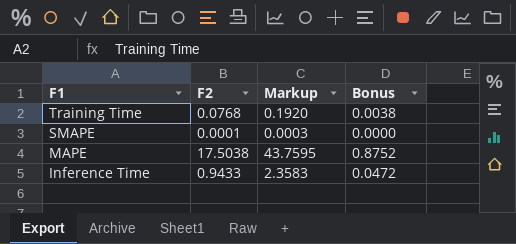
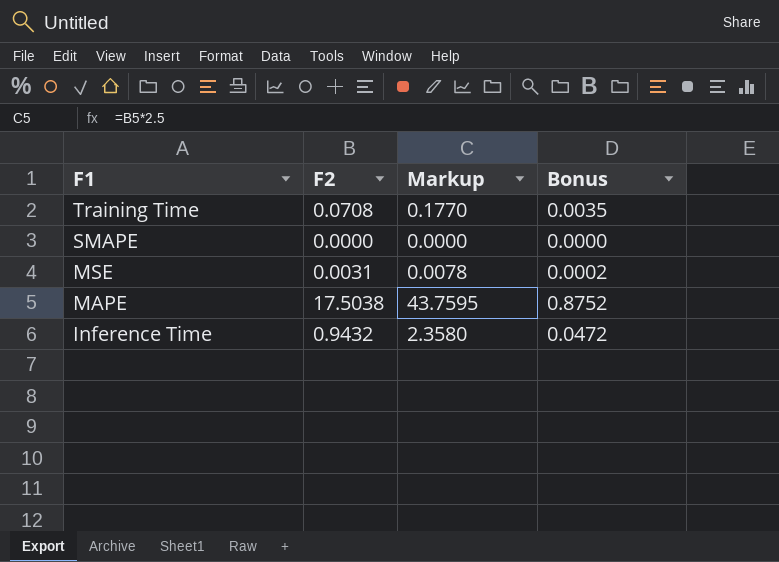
Training Time | F2: 0.0768 -> 0.0708
Training Time | Markup: 0.1920 -> 0.1770
Training Time | Bonus: 0.0038 -> 0.0035
SMAPE | F2: 0.0001 -> 0.0000
SMAPE | Markup: 0.0003 -> 0.0000
row MSE: none -> 0.0031 | 0.0078 | 0.0002
Inference Time | F2: 0.9433 -> 0.9432
Inference Time | Markup: 2.3583 -> 2.3580

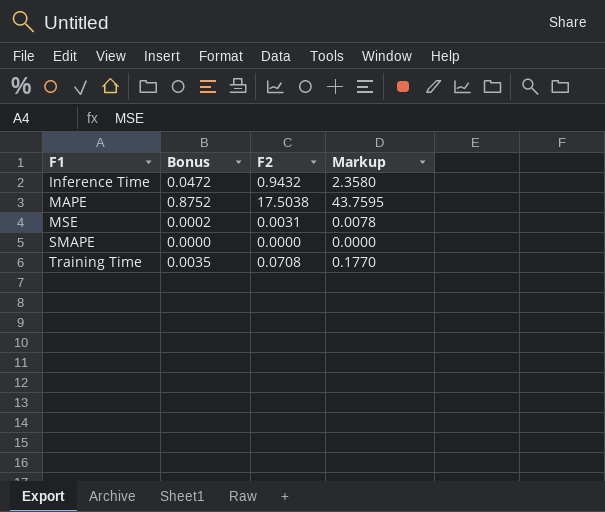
row order: F1 descending -> F1 ascending
column Bonus | position: 4 -> 2

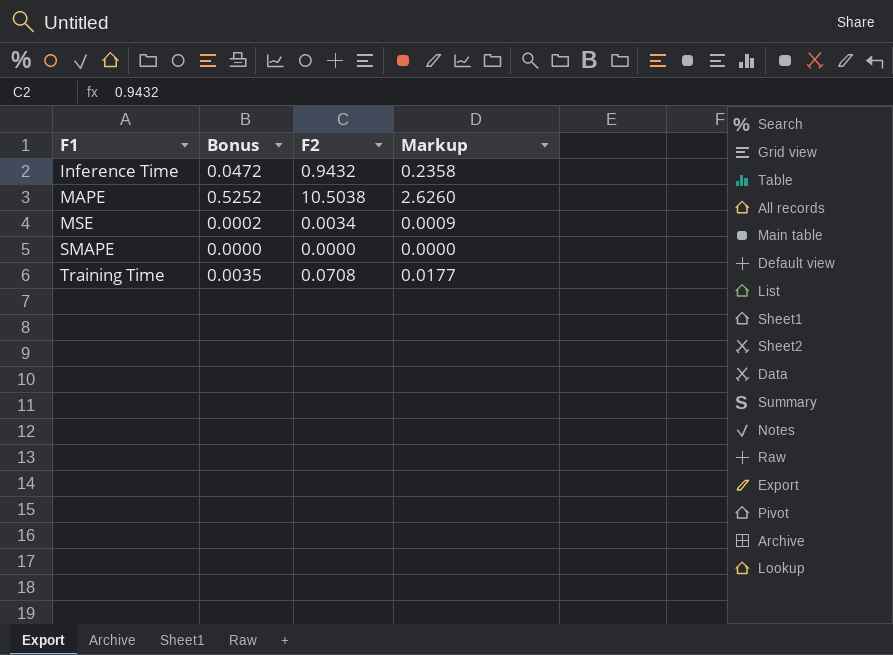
column Markup | formula: [F2] * 2.5 -> [F2] * 0.25
MAPE | Bonus: 0.8752 -> 0.5252
MAPE | F2: 17.5038 -> 10.5038
MSE | F2: 0.0031 -> 0.0034

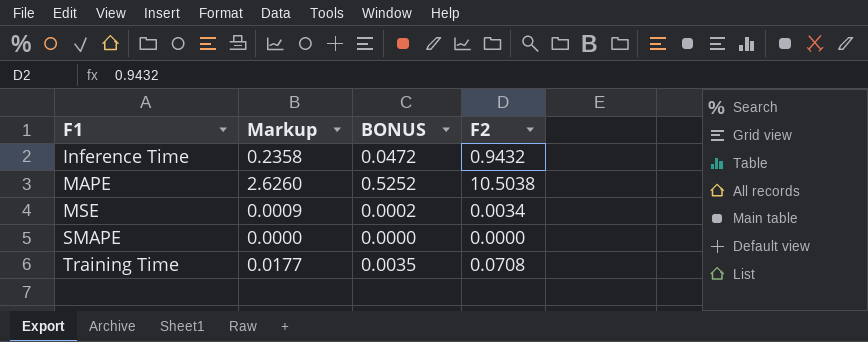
column Markup | position: 4 -> 2
column name: Bonus -> BONUS

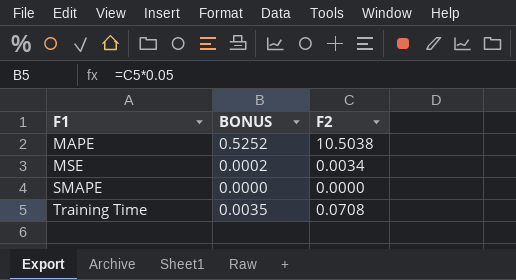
column Markup | formula: [F2] * 0.25 -> none
row Inference Time: 0.2358 | 0.0472 | 0.9432 -> none

